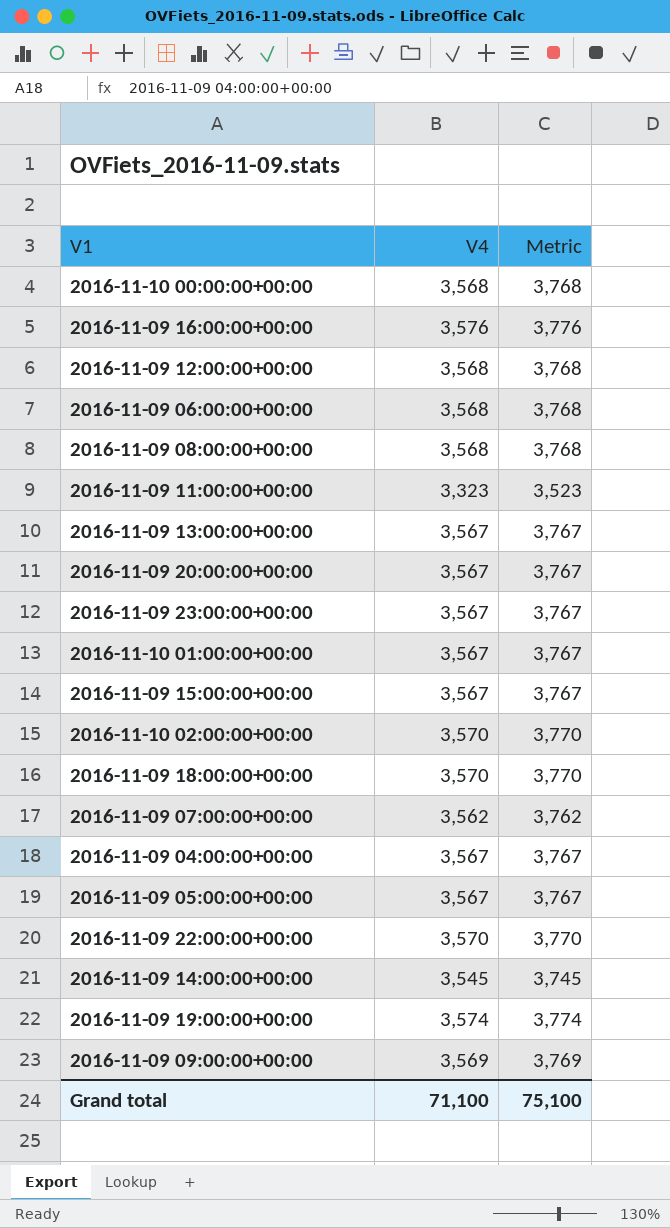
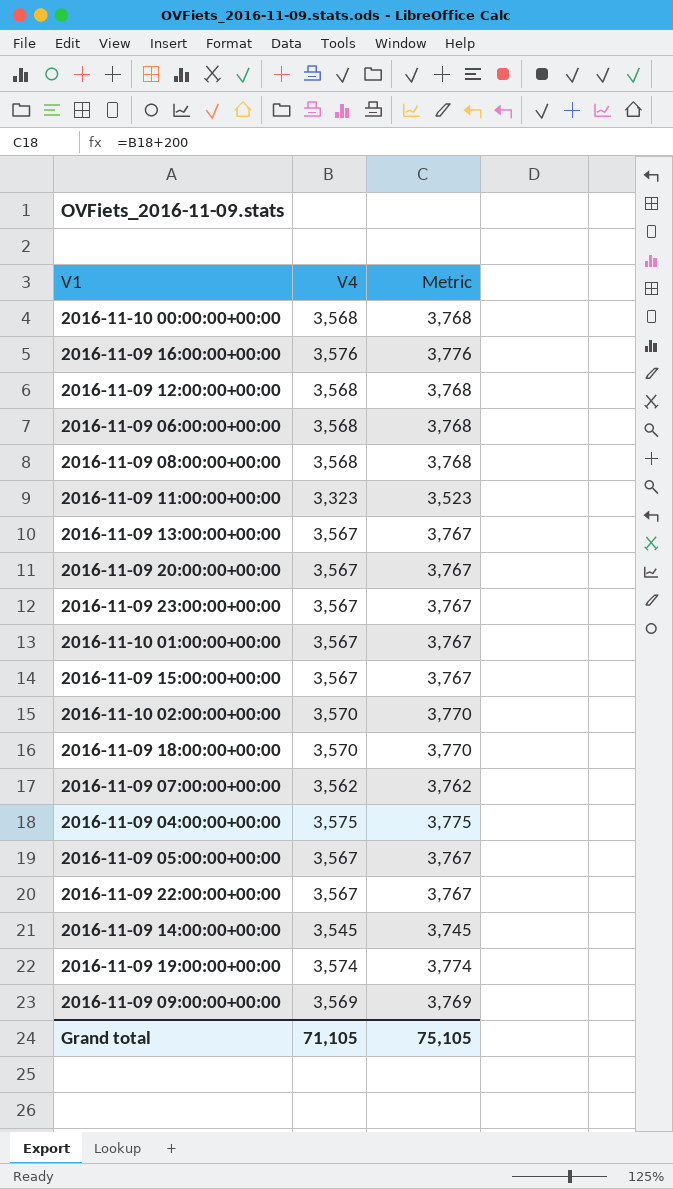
2016-11-09 04:00:00+00:00 | V4: 3,567 -> 3,575
2016-11-09 04:00:00+00:00 | Metric: 3,767 -> 3,775
2016-11-09 22:00:00+00:00 | V4: 3,570 -> 3,567
2016-11-09 22:00:00+00:00 | Metric: 3,770 -> 3,767
Grand total | V4: 71,100 -> 71,105
Grand total | Metric: 75,100 -> 75,105

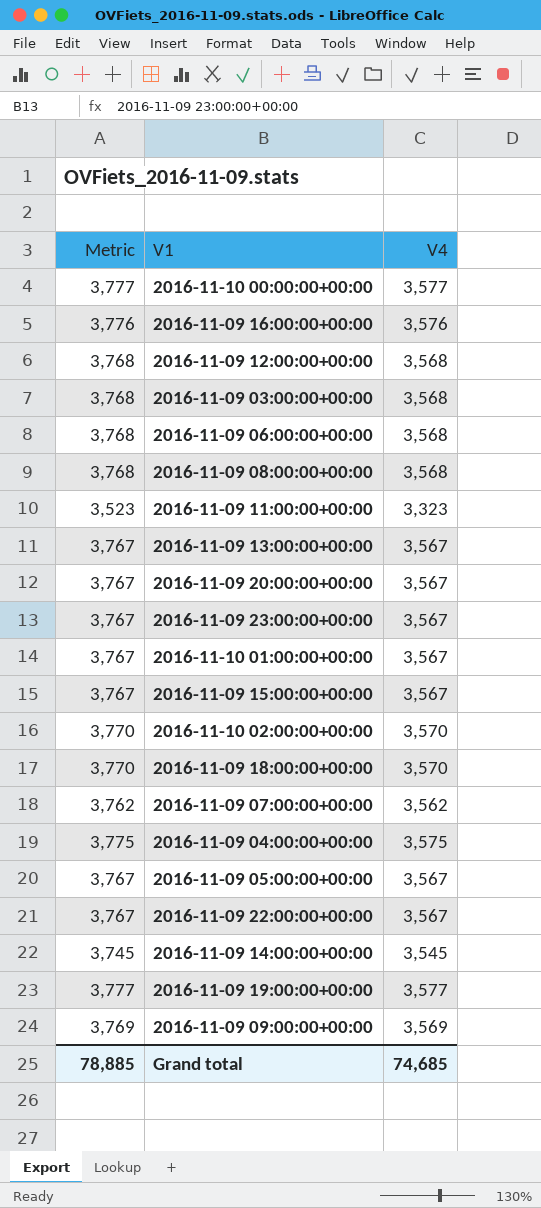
column Metric | position: 3 -> 1
2016-11-10 00:00:00+00:00 | Metric: 3,768 -> 3,777
2016-11-10 00:00:00+00:00 | V4: 3,568 -> 3,577
row 2016-11-09 03:00:00+00:00: none -> 3,768 | 3,568
2016-11-09 19:00:00+00:00 | Metric: 3,774 -> 3,777
2016-11-09 19:00:00+00:00 | V4: 3,574 -> 3,577
Grand total | Metric: 75,105 -> 78,885
Grand total | V4: 71,105 -> 74,685

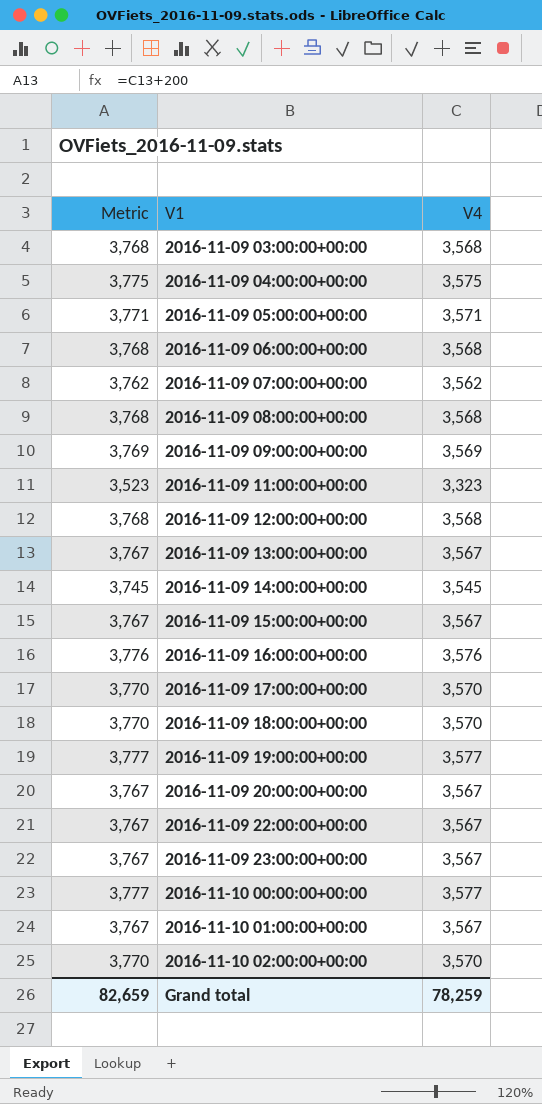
row order: none -> V1 ascending
2016-11-09 05:00:00+00:00 | Metric: 3,767 -> 3,771
2016-11-09 05:00:00+00:00 | V4: 3,567 -> 3,571
row 2016-11-09 17:00:00+00:00: none -> 3,770 | 3,570
Grand total | Metric: 78,885 -> 82,659
Grand total | V4: 74,685 -> 78,259

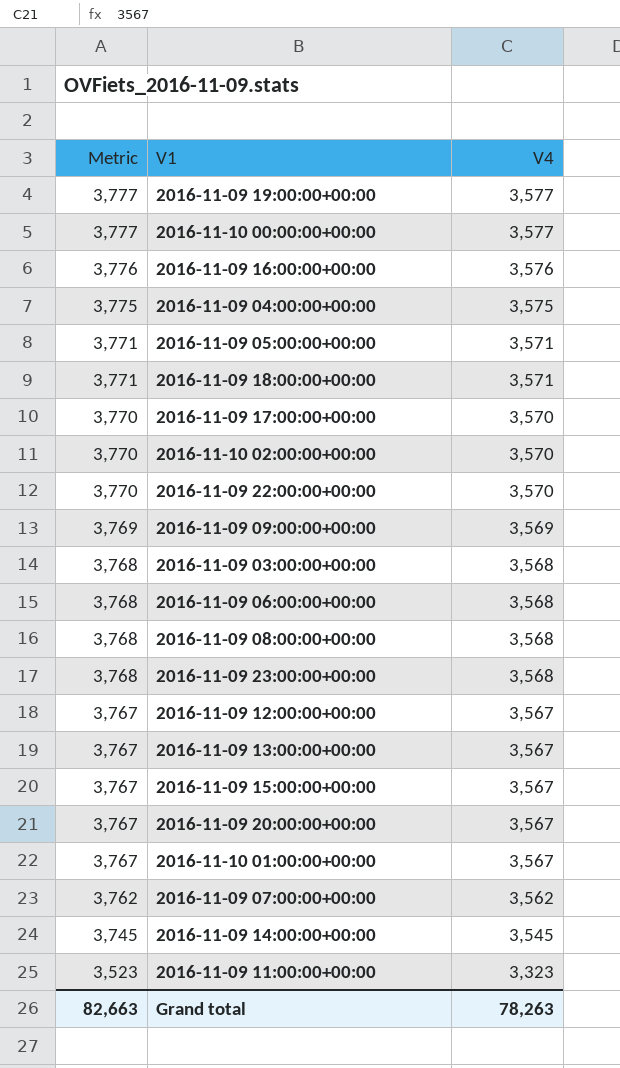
row order: V1 ascending -> Metric descending
2016-11-09 18:00:00+00:00 | Metric: 3,770 -> 3,771
2016-11-09 18:00:00+00:00 | V4: 3,570 -> 3,571
2016-11-09 22:00:00+00:00 | Metric: 3,767 -> 3,770
2016-11-09 22:00:00+00:00 | V4: 3,567 -> 3,570
2016-11-09 23:00:00+00:00 | Metric: 3,767 -> 3,768
2016-11-09 23:00:00+00:00 | V4: 3,567 -> 3,568
2016-11-09 12:00:00+00:00 | Metric: 3,768 -> 3,767
2016-11-09 12:00:00+00:00 | V4: 3,568 -> 3,567
Grand total | Metric: 82,659 -> 82,663
Grand total | V4: 78,259 -> 78,263

